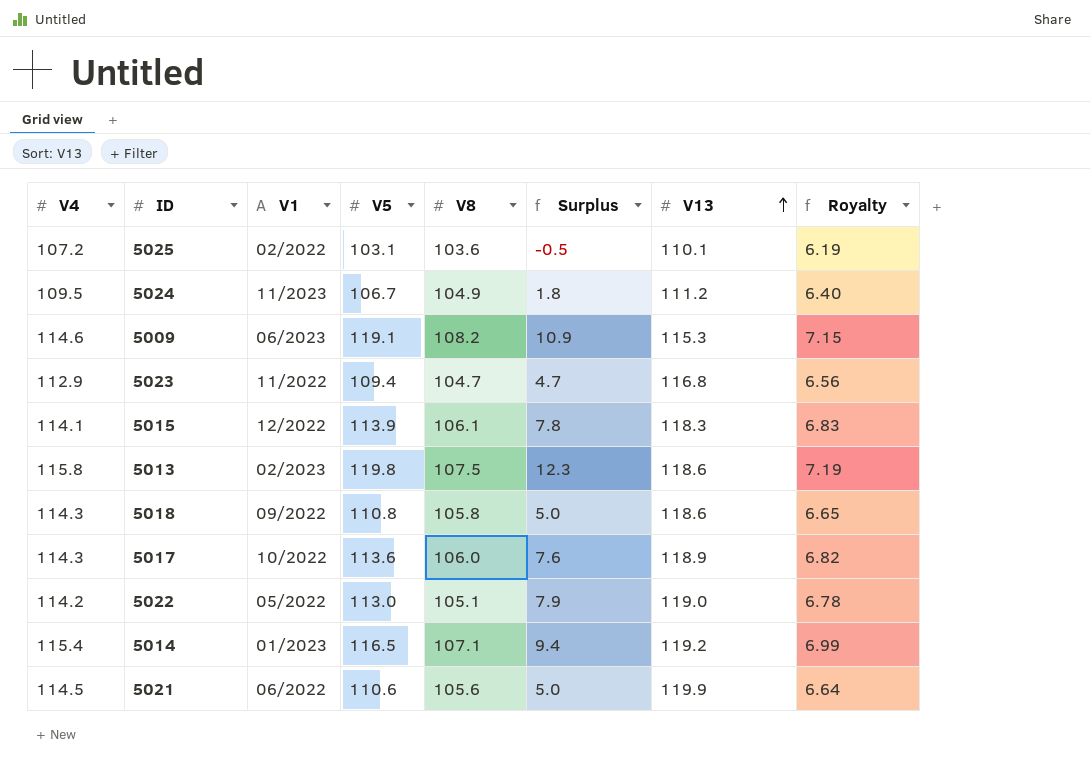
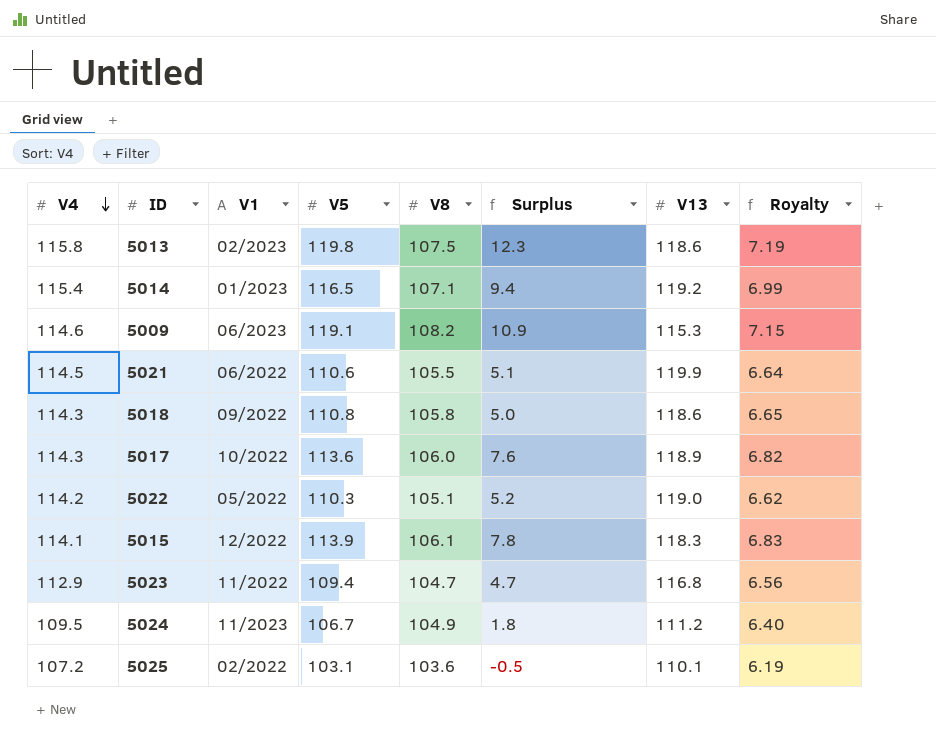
row order: V13 ascending -> V4 descending
5021 | V8: 105.6 -> 105.5
5021 | Surplus: 5.0 -> 5.1
5022 | V5: 113.0 -> 110.3
5022 | Surplus: 7.9 -> 5.2
5022 | Royalty: 6.78 -> 6.62

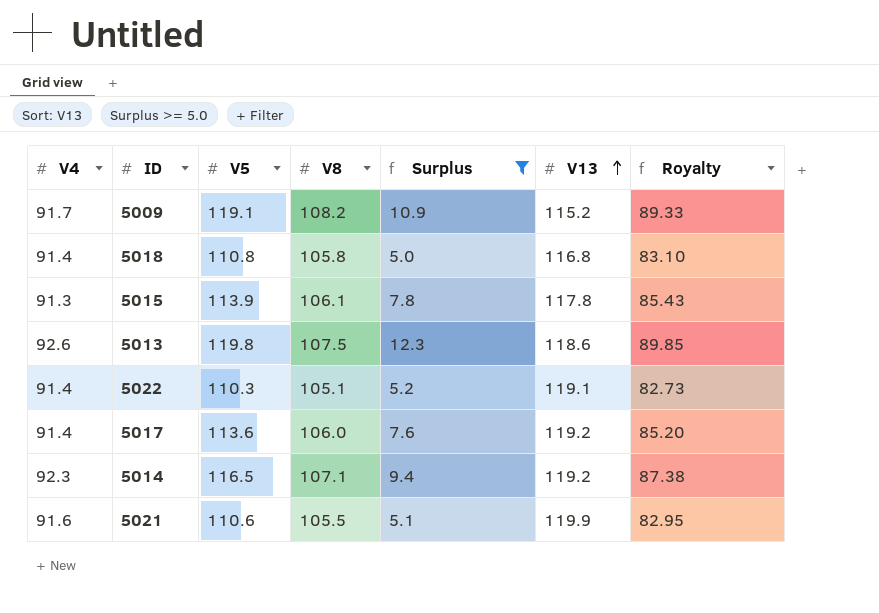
filter: none -> Surplus >= 5.0
row order: V4 descending -> V13 ascending
column V1 | position: 3 -> none
column Royalty | formula: [V5] * 0.06 -> [V5] * 0.75
5009 | V4: 114.6 -> 91.7
5009 | V13: 115.3 -> 115.2
5018 | V4: 114.3 -> 91.4
5018 | V13: 118.6 -> 116.8
5015 | V4: 114.1 -> 91.3
5015 | V13: 118.3 -> 117.8
5013 | V4: 115.8 -> 92.6
5022 | V4: 114.2 -> 91.4
5022 | V13: 119.0 -> 119.1
5017 | V4: 114.3 -> 91.4
5017 | V13: 118.9 -> 119.2
5014 | V4: 115.4 -> 92.3
5021 | V4: 114.5 -> 91.6

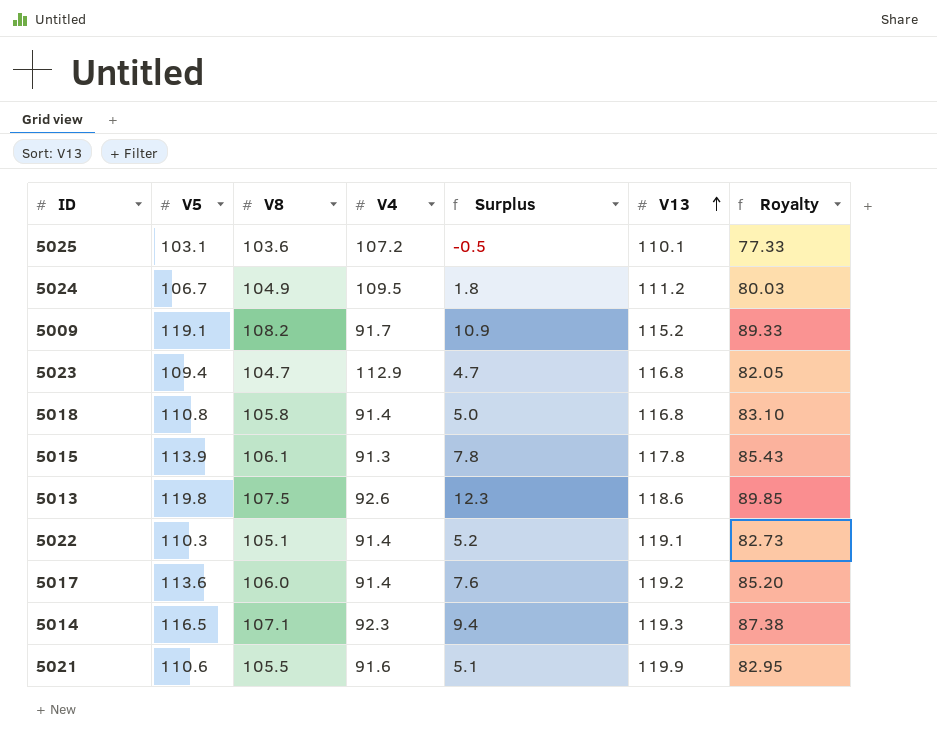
filter: Surplus >= 5.0 -> none
column V4 | position: 1 -> 4
5014 | V13: 119.2 -> 119.3

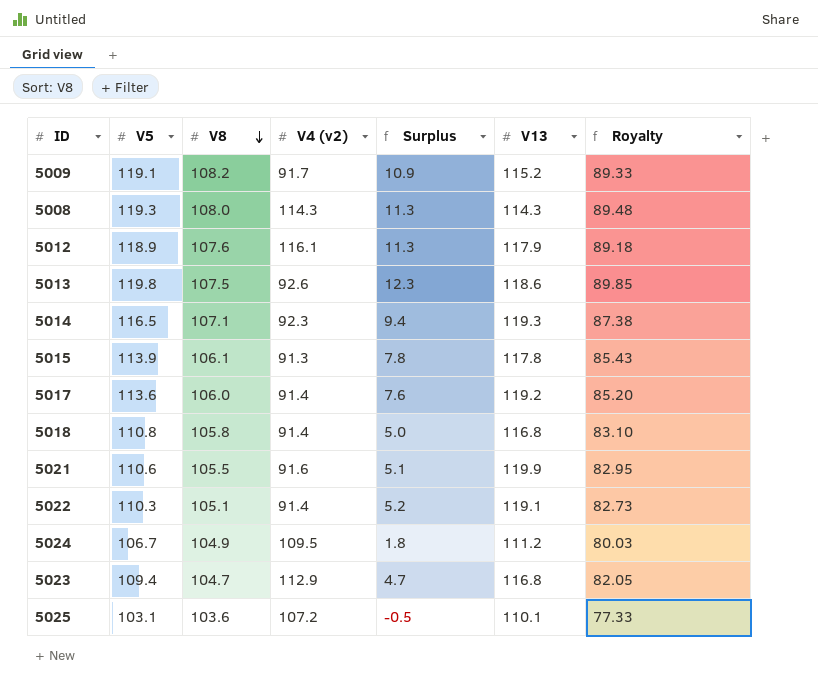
row order: V13 ascending -> V8 descending
column name: V4 -> V4 (v2)
row 5008: none -> 119.3 | 108.0 | 114.3 | 11.3 | 114.3 | 89.48
row 5012: none -> 118.9 | 107.6 | 116.1 | 11.3 | 117.9 | 89.18

